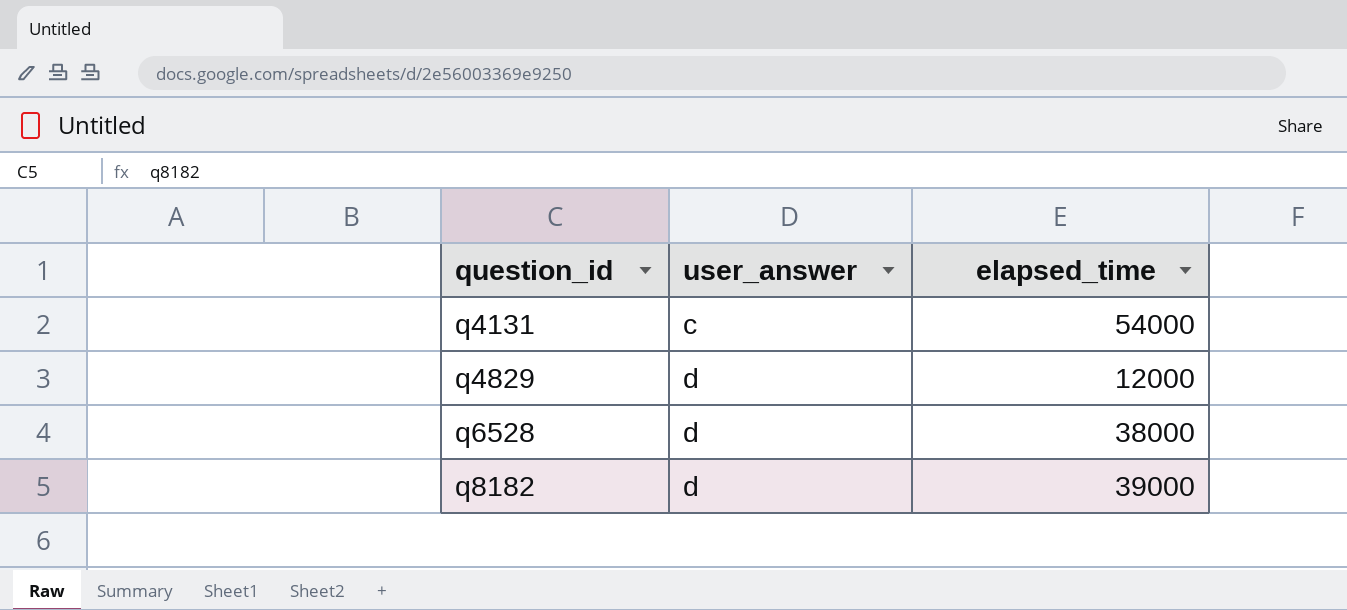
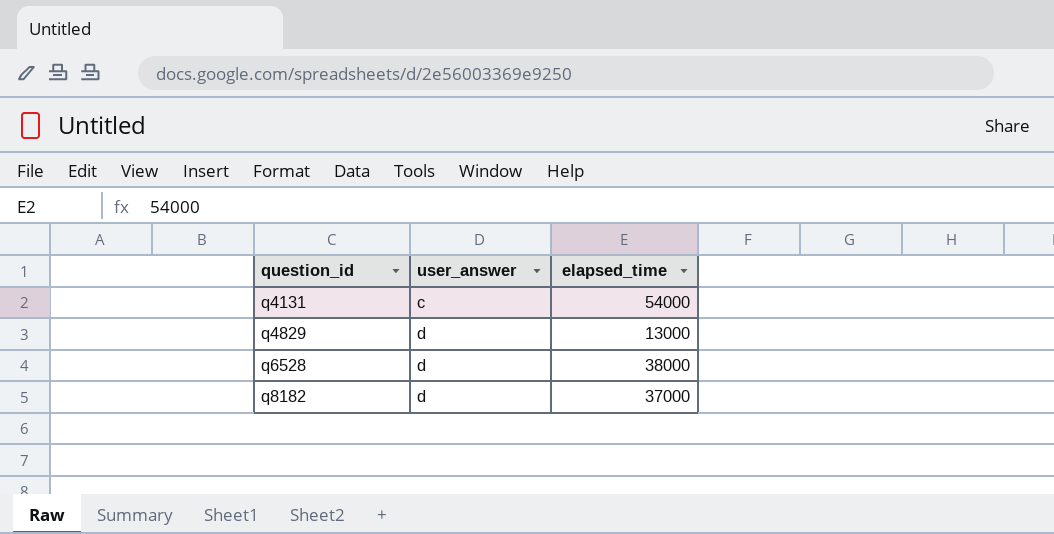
q4829 | elapsed_time: 12000 -> 13000
q8182 | elapsed_time: 39000 -> 37000

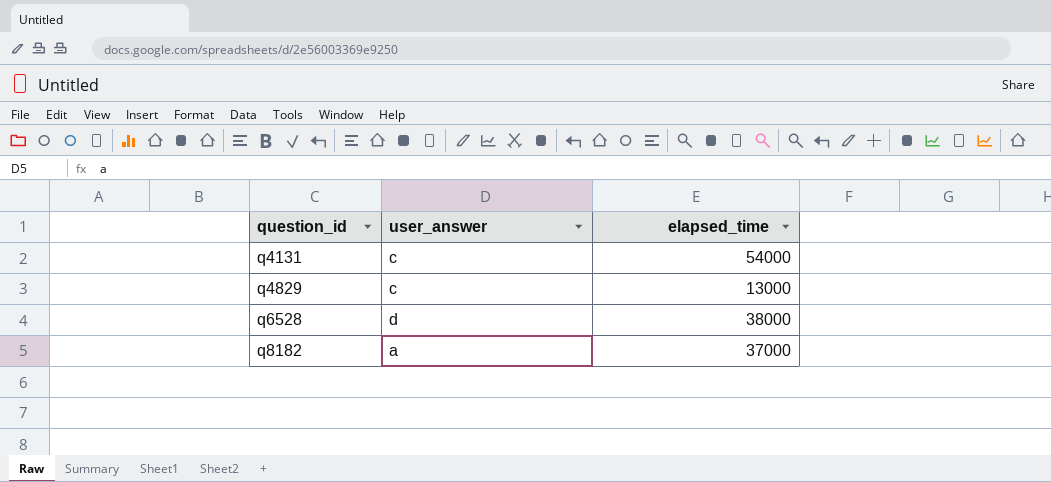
q4829 | user_answer: d -> c
q8182 | user_answer: d -> a

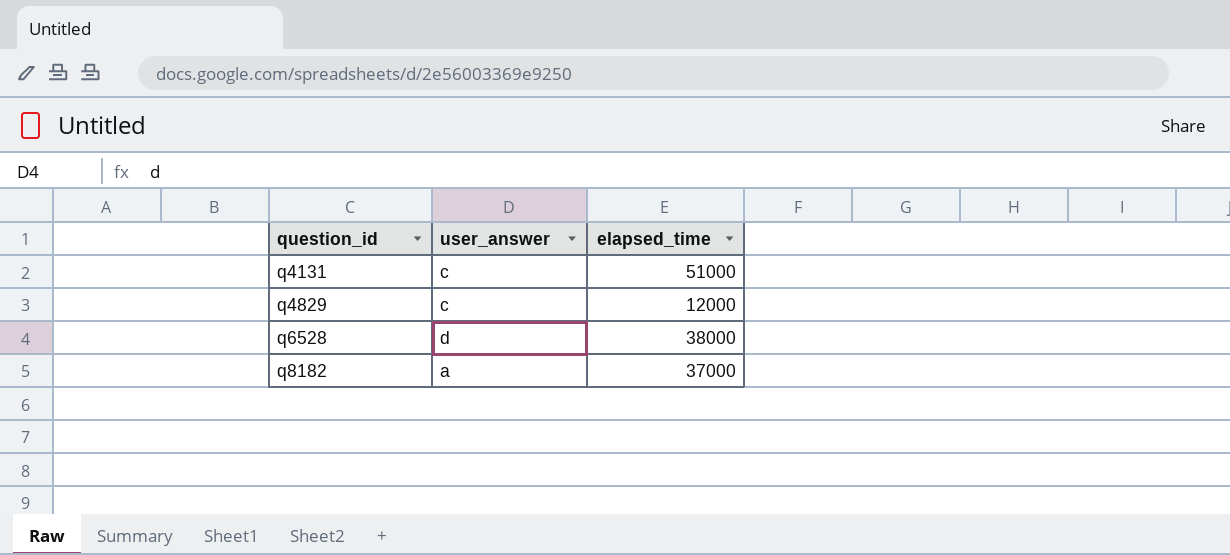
q4131 | elapsed_time: 54000 -> 51000
q4829 | elapsed_time: 13000 -> 12000

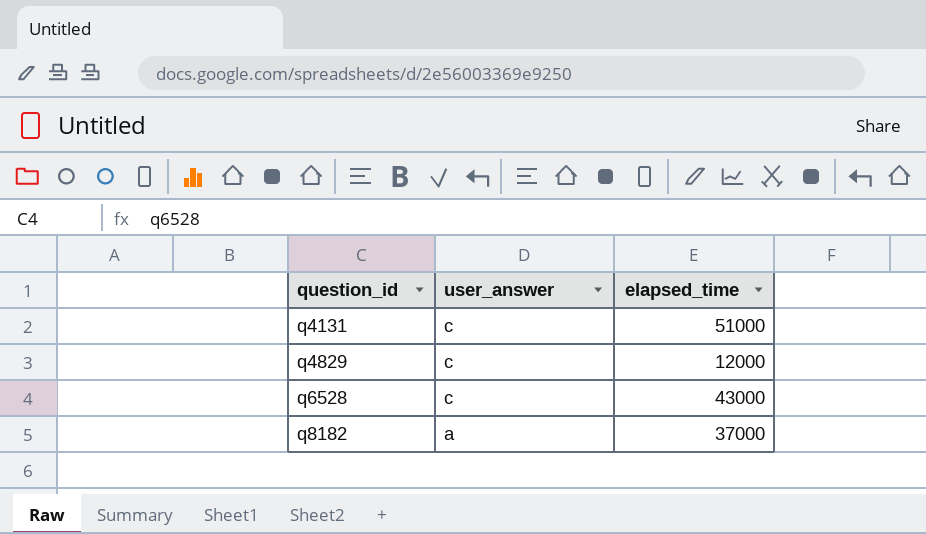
q6528 | user_answer: d -> c
q6528 | elapsed_time: 38000 -> 43000

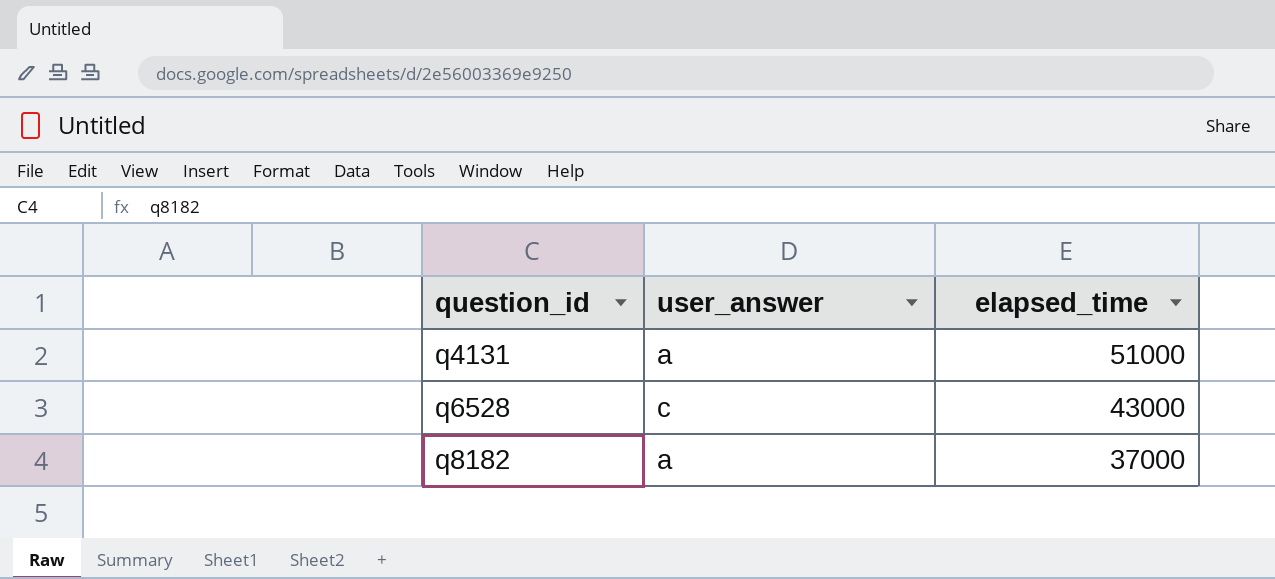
row q4829: c | 12000 -> none
q4131 | user_answer: c -> a

